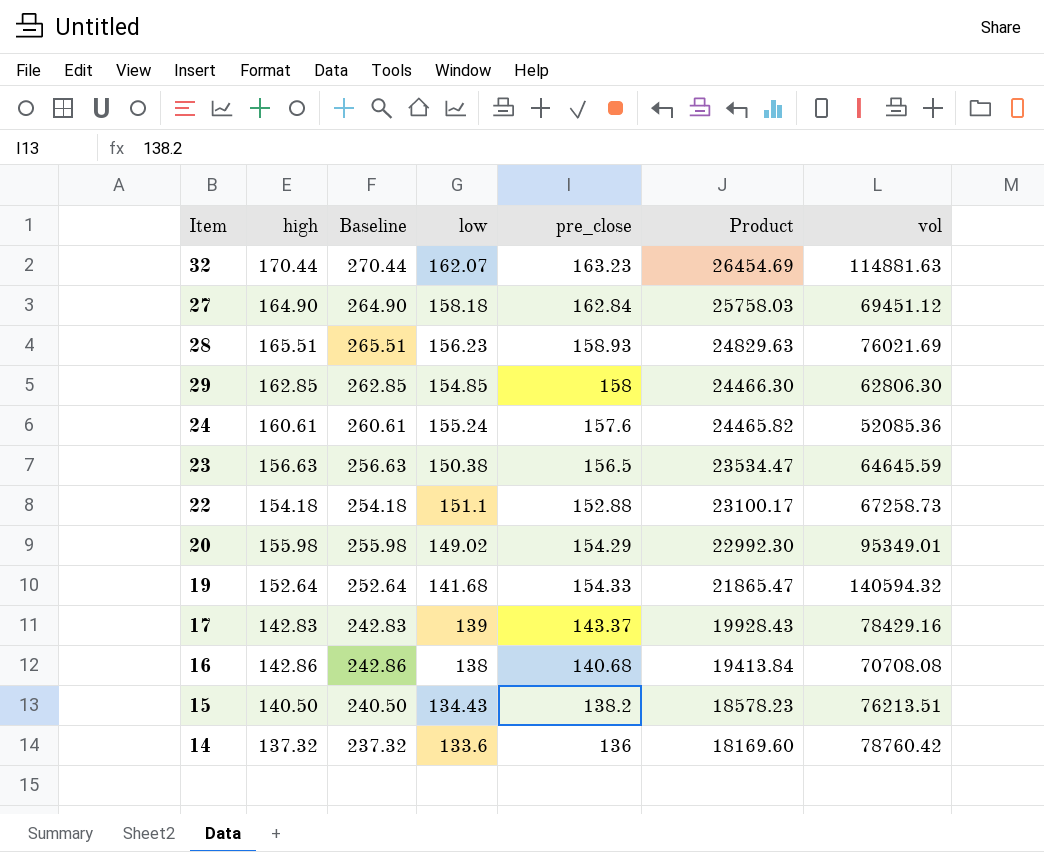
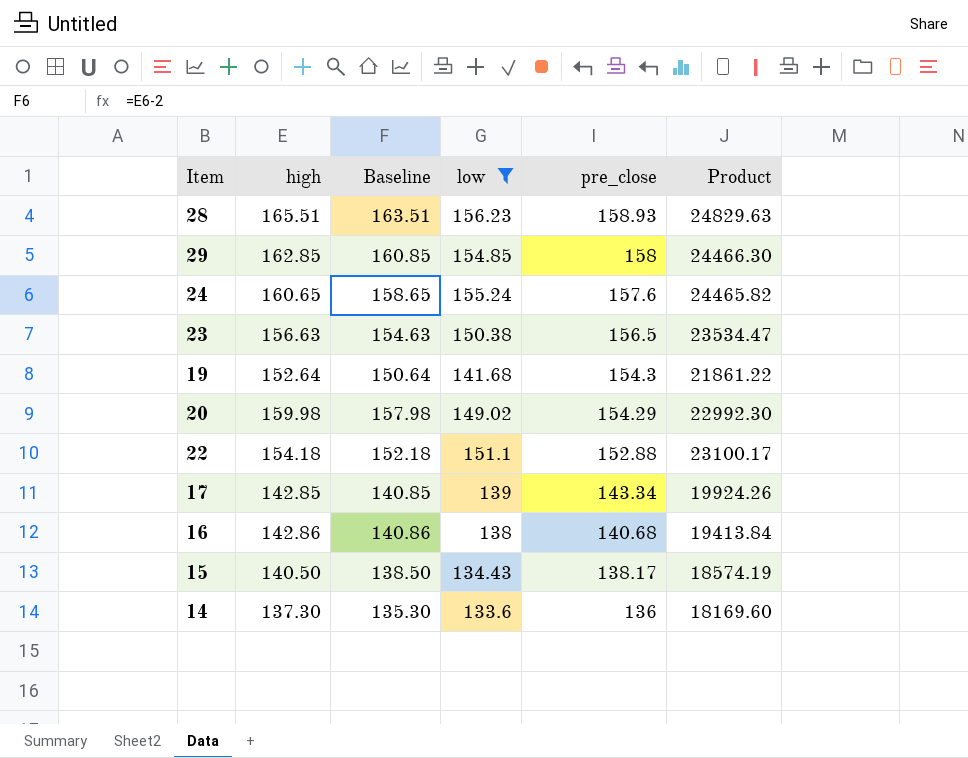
filter: none -> low <= 156.23
row order: Product descending -> pre_close descending
column vol | position: 7 -> none
column Baseline | formula: [high] + 100 -> [high] - 2
24 | high: 160.61 -> 160.65
19 | pre_close: 154.33 -> 154.3
19 | Product: 21865.47 -> 21861.22
20 | high: 155.98 -> 159.98
17 | high: 142.83 -> 142.85
17 | pre_close: 143.37 -> 143.34
17 | Product: 19928.43 -> 19924.26
15 | pre_close: 138.2 -> 138.17
15 | Product: 18578.23 -> 18574.19
14 | high: 137.32 -> 137.30

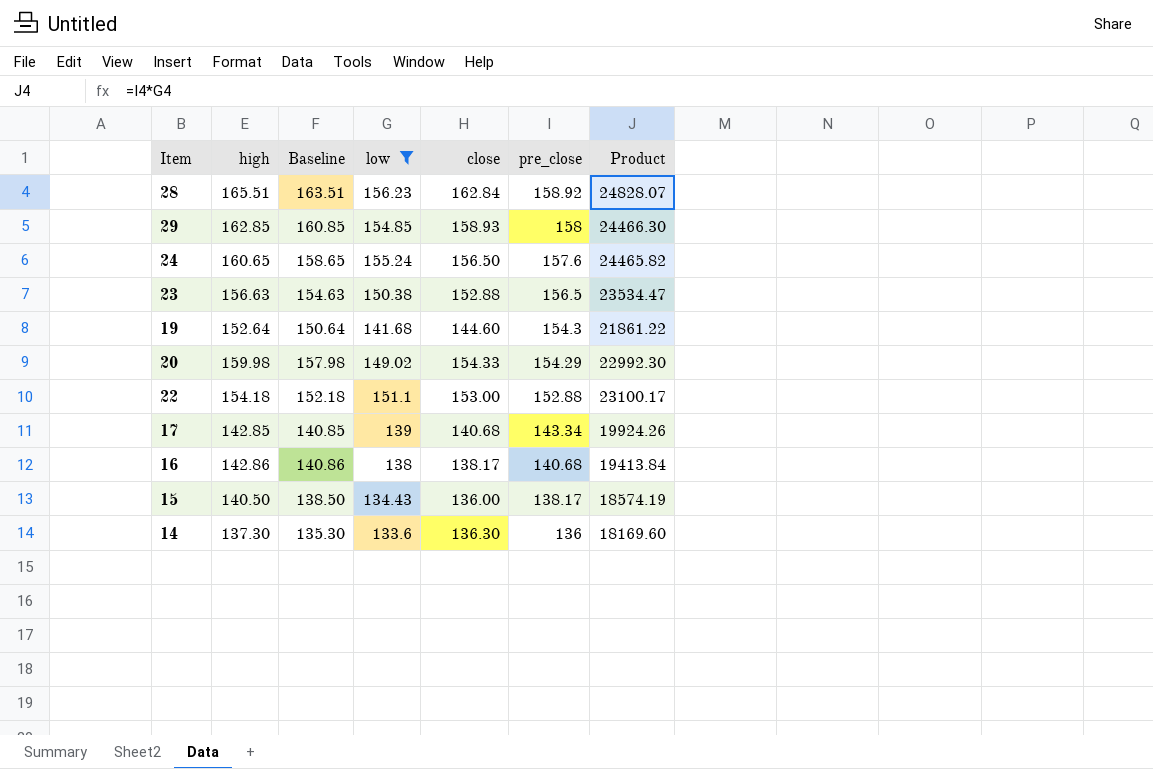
column close | position: none -> 5
28 | pre_close: 158.93 -> 158.92
28 | Product: 24829.63 -> 24828.07

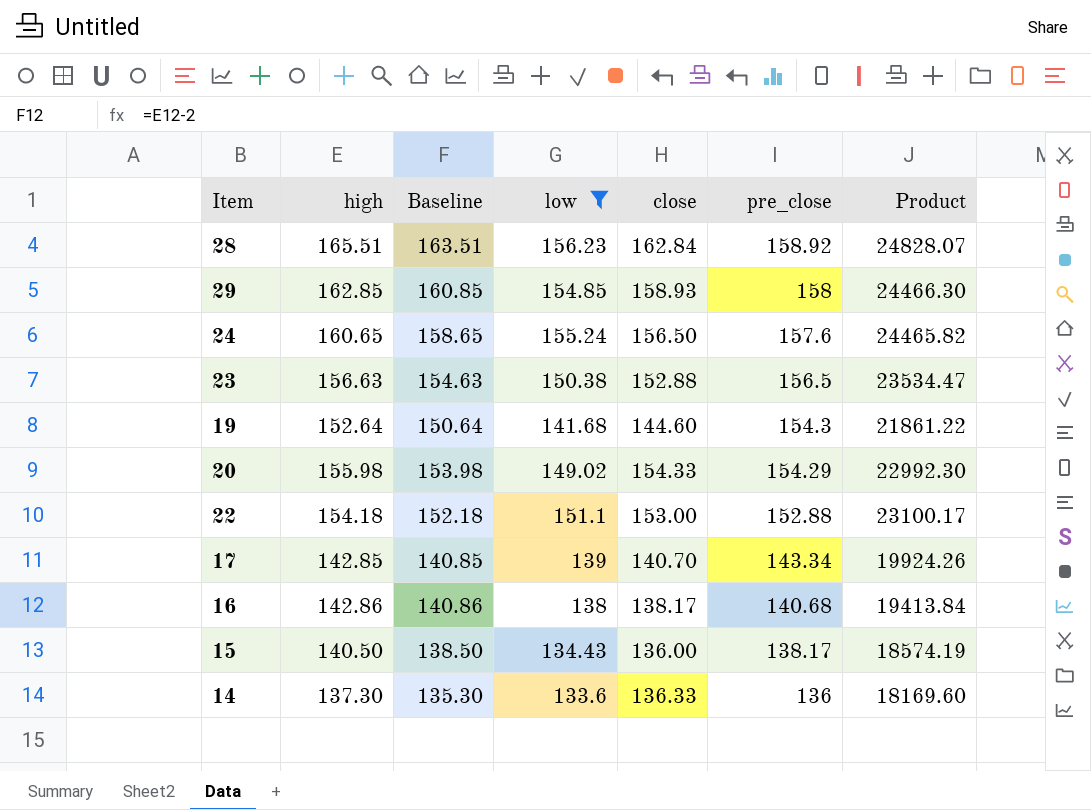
20 | high: 159.98 -> 155.98
20 | Baseline: 157.98 -> 153.98
17 | close: 140.68 -> 140.70
14 | close: 136.30 -> 136.33

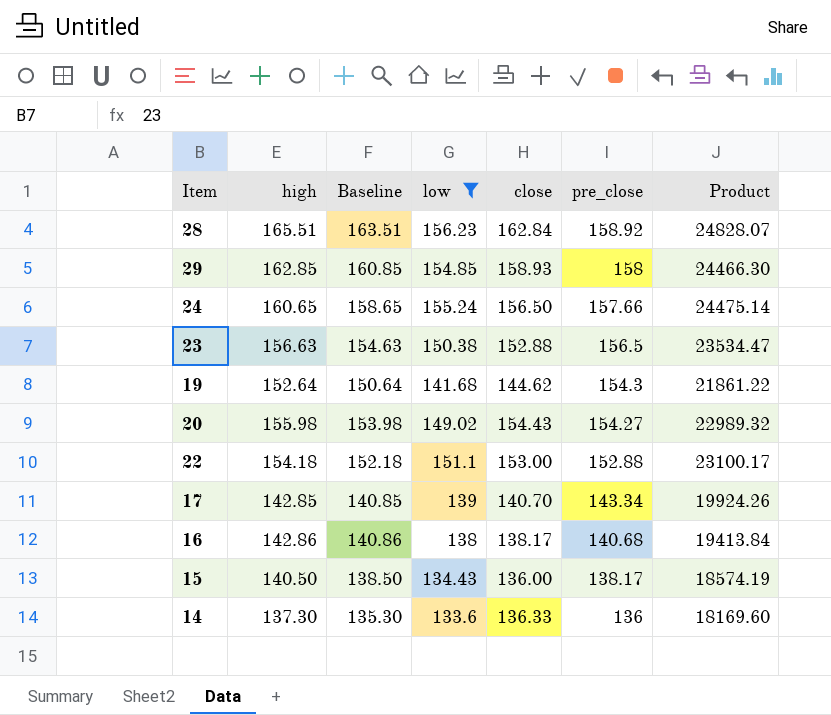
24 | pre_close: 157.6 -> 157.66
24 | Product: 24465.82 -> 24475.14
19 | close: 144.60 -> 144.62
20 | close: 154.33 -> 154.43
20 | pre_close: 154.29 -> 154.27
20 | Product: 22992.30 -> 22989.32

